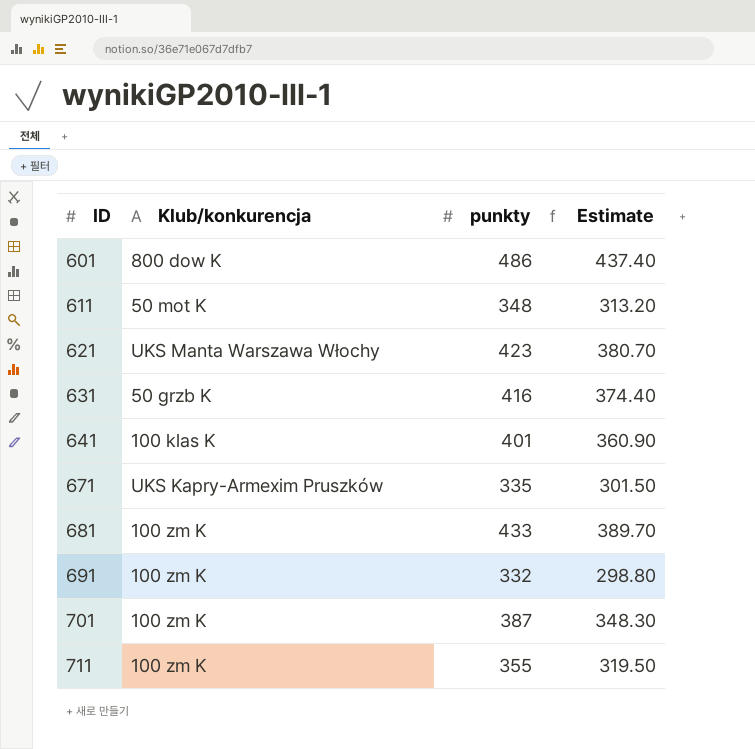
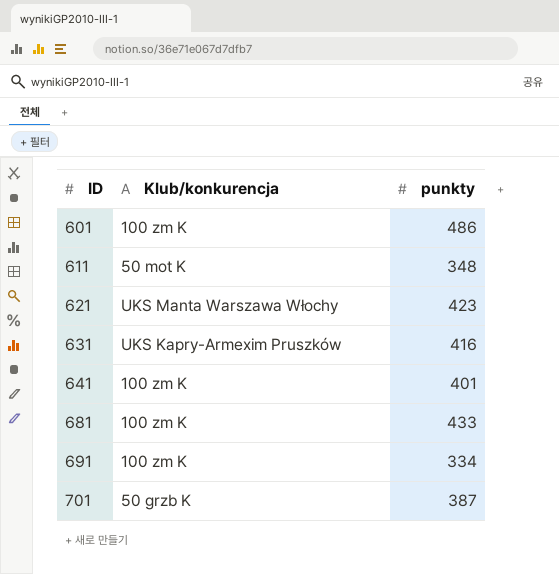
column Estimate | formula: [punkty] * 0.9 -> none
row 671: UKS Kapry-Armexim Pruszków | 335 | 301.50 -> none
row 711: 100 zm K | 355 | 319.50 -> none
601 | Klub/konkurencja: 800 dow K -> 100 zm K
631 | Klub/konkurencja: 50 grzb K -> UKS Kapry-Armexim Pruszków
641 | Klub/konkurencja: 100 klas K -> 100 zm K
691 | punkty: 332 -> 334
701 | Klub/konkurencja: 100 zm K -> 50 grzb K

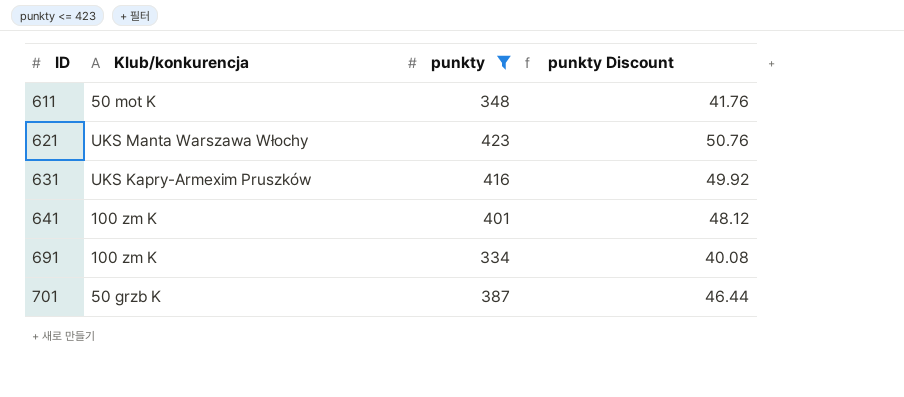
filter: none -> punkty <= 423
column punkty Discount | formula: none -> [punkty] * 0.12

